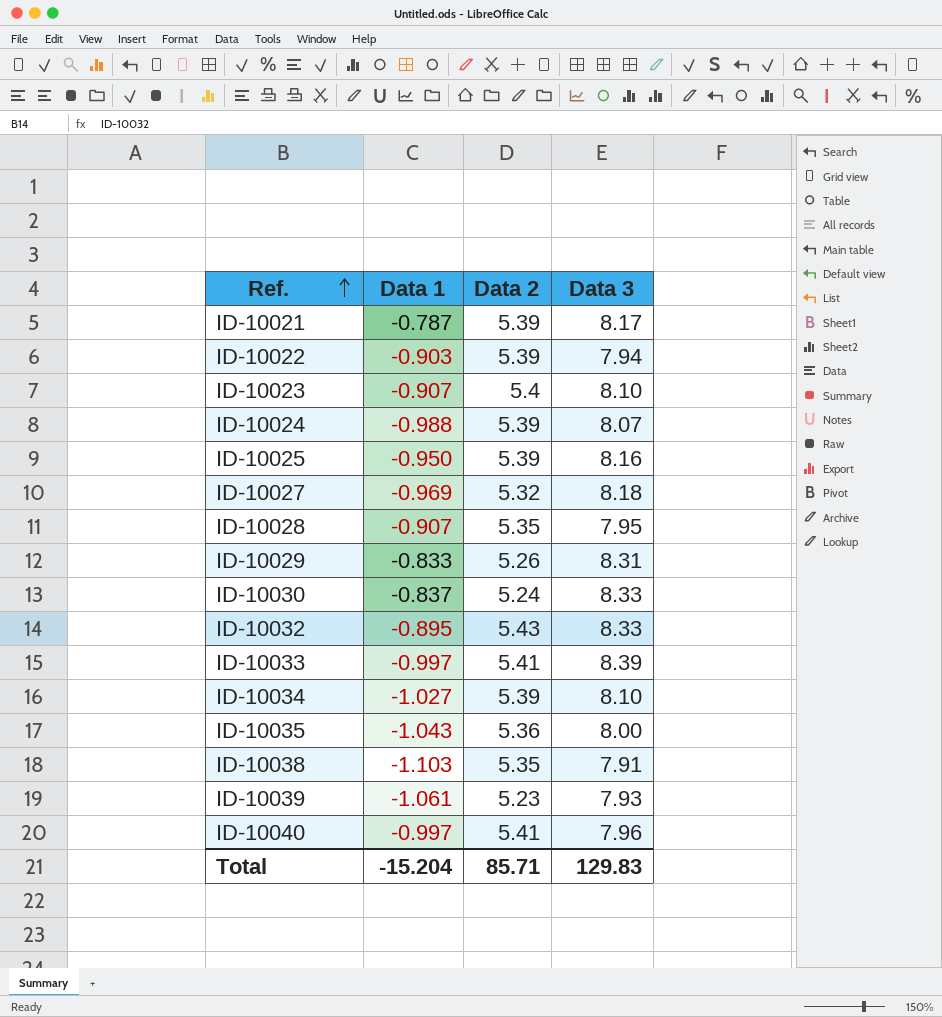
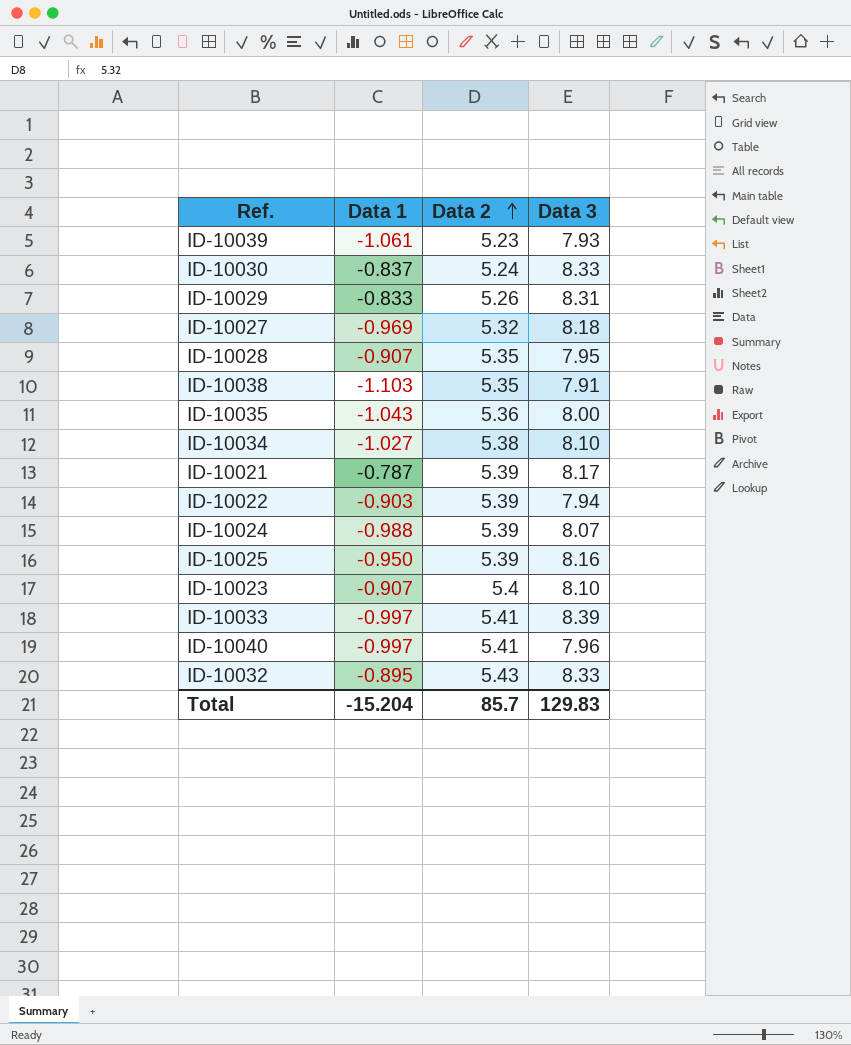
row order: Ref. ascending -> Data 2 ascending
ID-10034 | Data 2: 5.39 -> 5.38
Total | Data 2: 85.71 -> 85.7

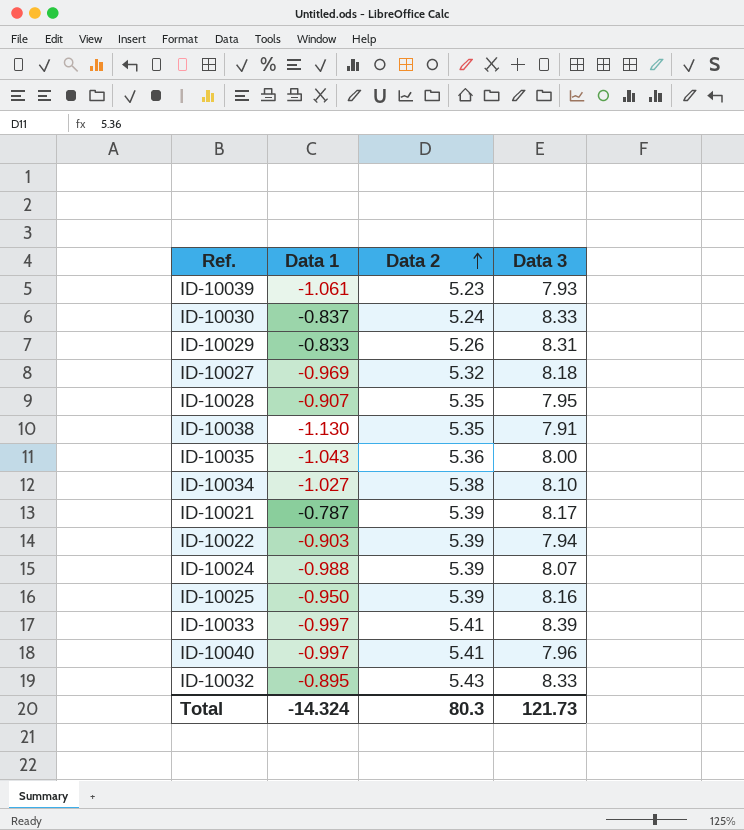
row ID-10023: -0.907 | 5.4 | 8.10 -> none
ID-10038 | Data 1: -1.103 -> -1.130
Total | Data 1: -15.204 -> -14.324
Total | Data 2: 85.7 -> 80.3
Total | Data 3: 129.83 -> 121.73

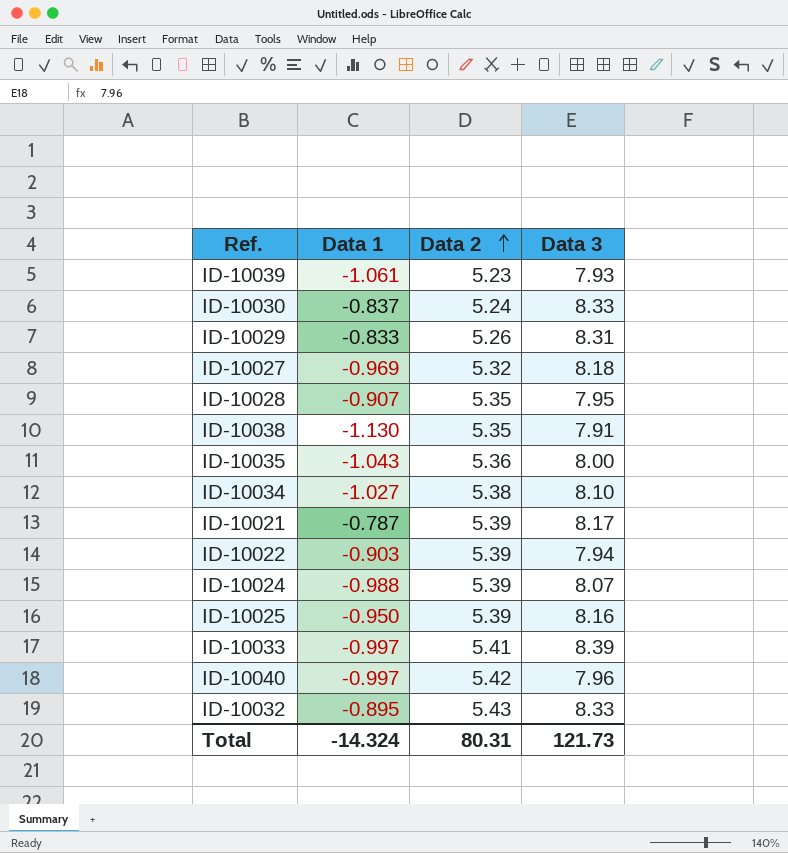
ID-10040 | Data 2: 5.41 -> 5.42
Total | Data 2: 80.3 -> 80.31

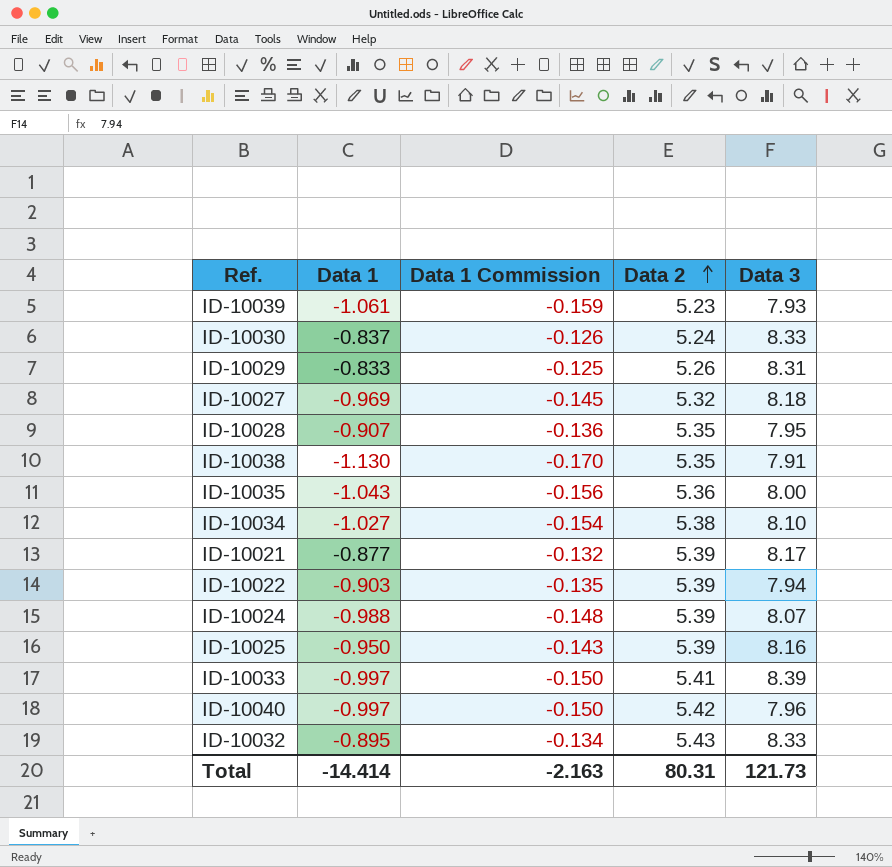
column Data 1 Commission | formula: none -> [Data 1] * 0.15
ID-10021 | Data 1: -0.787 -> -0.877
Total | Data 1: -14.324 -> -14.414

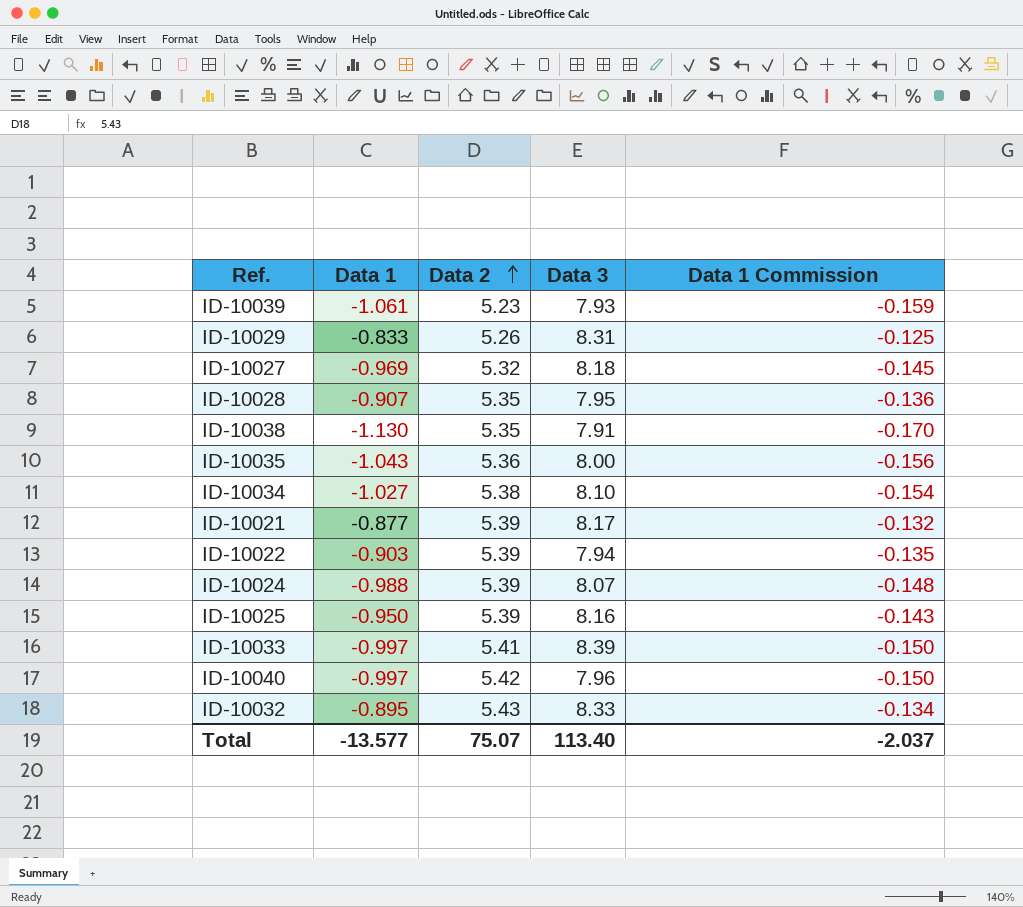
column Data 1 Commission | position: 3 -> 5
row ID-10030: -0.837 | -0.126 | 5.24 | 8.33 -> none
Total | Data 1: -14.414 -> -13.577
Total | Data 2: 80.31 -> 75.07
Total | Data 3: 121.73 -> 113.40
Total | Data 1 Commission: -2.163 -> -2.037

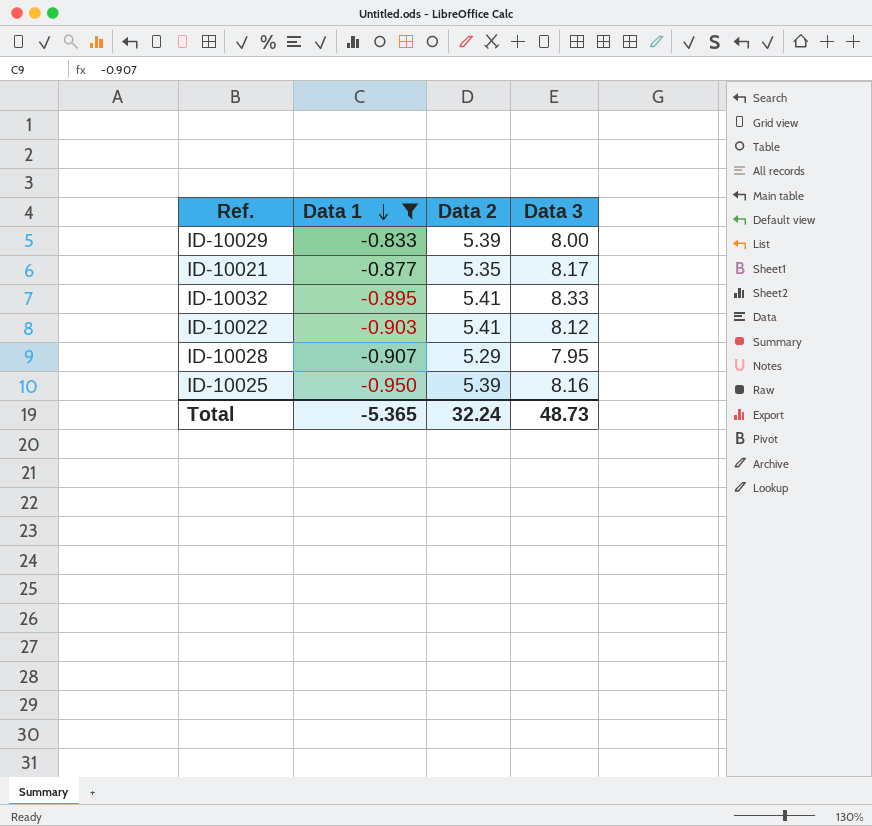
filter: none -> Data 1 >= -0.950
row order: Data 2 ascending -> Data 1 descending
column Data 1 Commission | formula: [Data 1] * 0.15 -> none
ID-10029 | Data 2: 5.26 -> 5.39
ID-10029 | Data 3: 8.31 -> 8.00
ID-10021 | Data 2: 5.39 -> 5.35
ID-10032 | Data 2: 5.43 -> 5.41
ID-10022 | Data 2: 5.39 -> 5.41
ID-10022 | Data 3: 7.94 -> 8.12
ID-10028 | Data 2: 5.35 -> 5.29
Total | Data 1: -13.577 -> -5.365
Total | Data 2: 75.07 -> 32.24
Total | Data 3: 113.40 -> 48.73

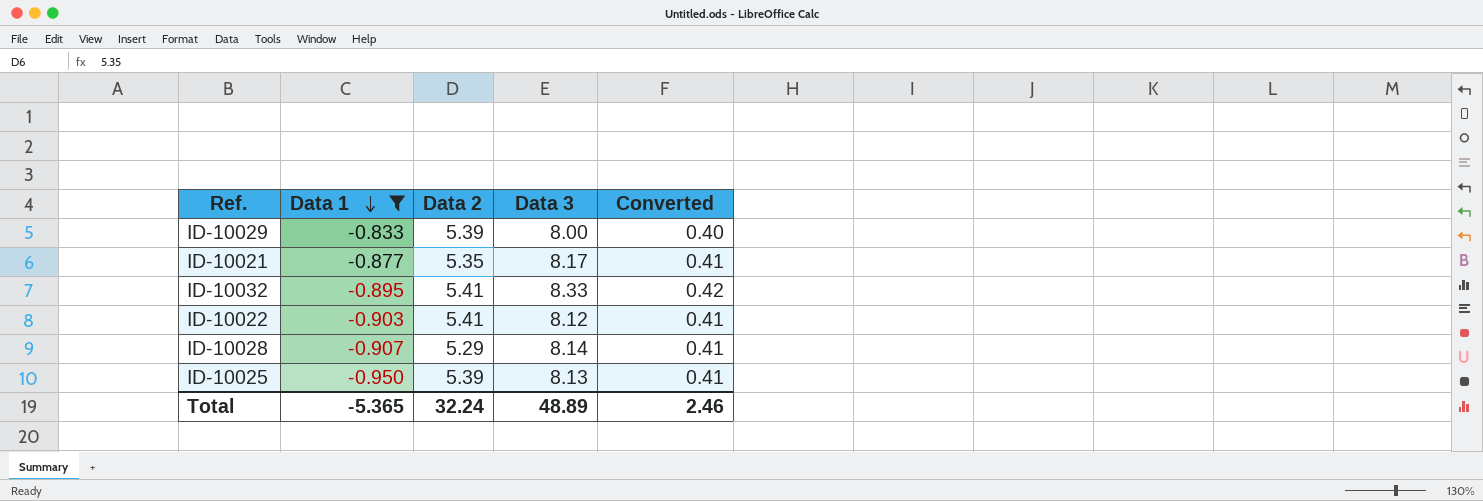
column Converted | formula: none -> [Data 3] * 0.05
ID-10028 | Data 3: 7.95 -> 8.14
ID-10025 | Data 3: 8.16 -> 8.13
Total | Data 3: 48.73 -> 48.89

